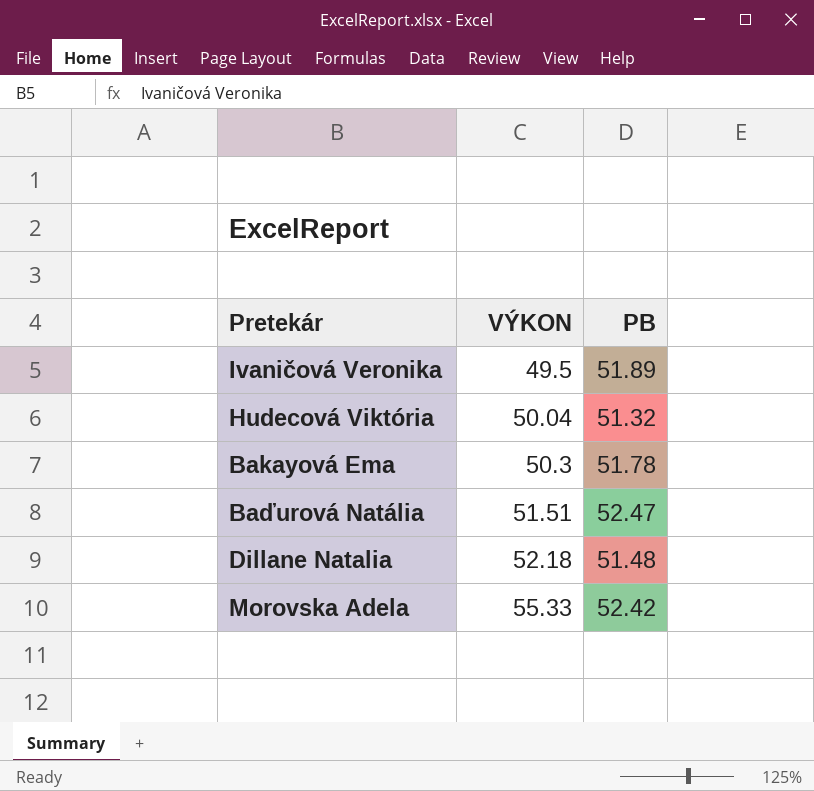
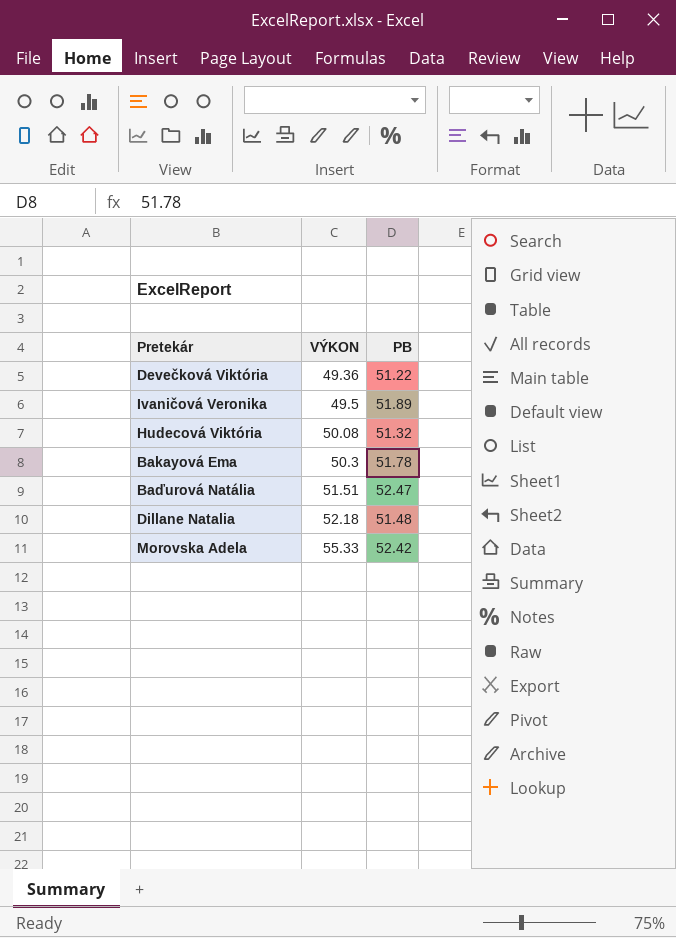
row Devečková Viktória: none -> 49.36 | 51.22
Hudecová Viktória | VÝKON: 50.04 -> 50.08

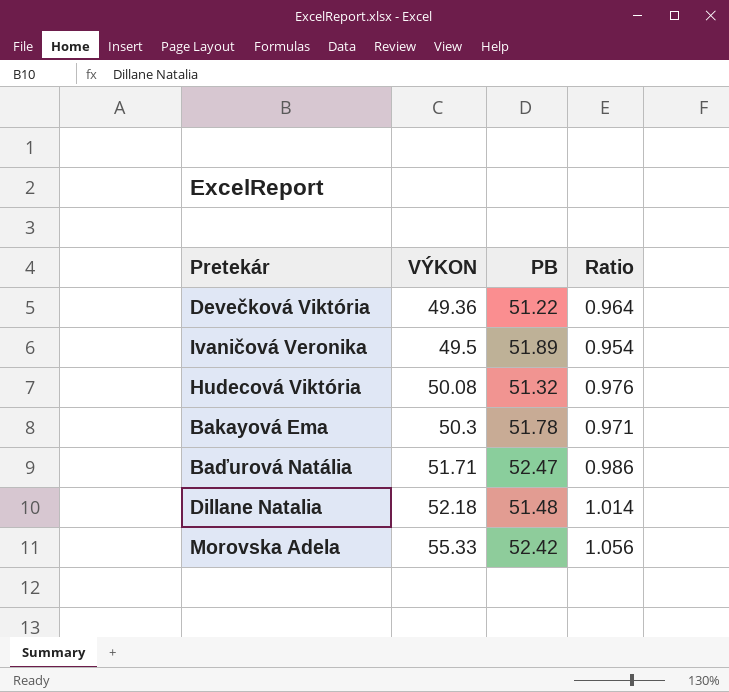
column Ratio | formula: none -> [VÝKON] / [PB]
Baďurová Natália | VÝKON: 51.51 -> 51.71

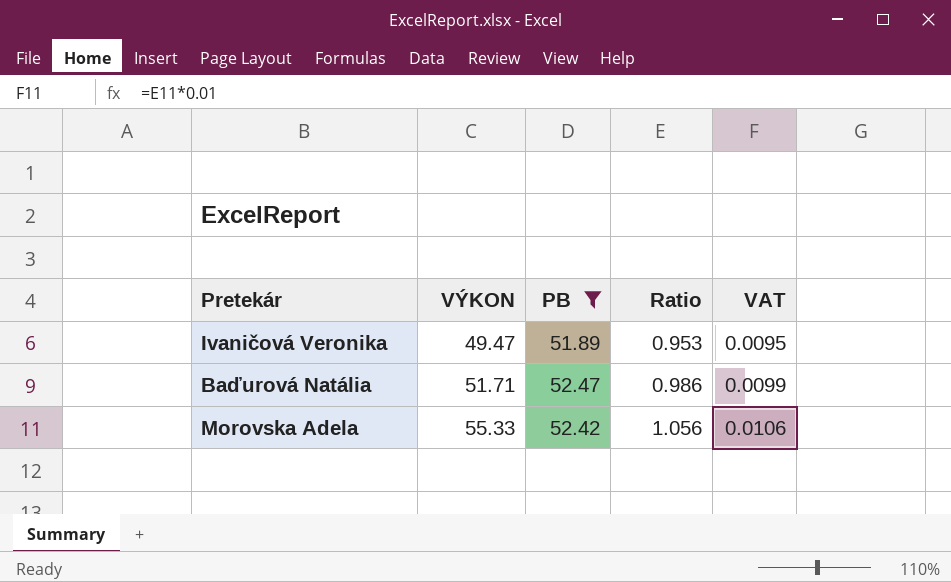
filter: none -> PB >= 51.89
column VAT | formula: none -> [Ratio] * 0.01
Ivaničová Veronika | VÝKON: 49.5 -> 49.47
Ivaničová Veronika | Ratio: 0.954 -> 0.953

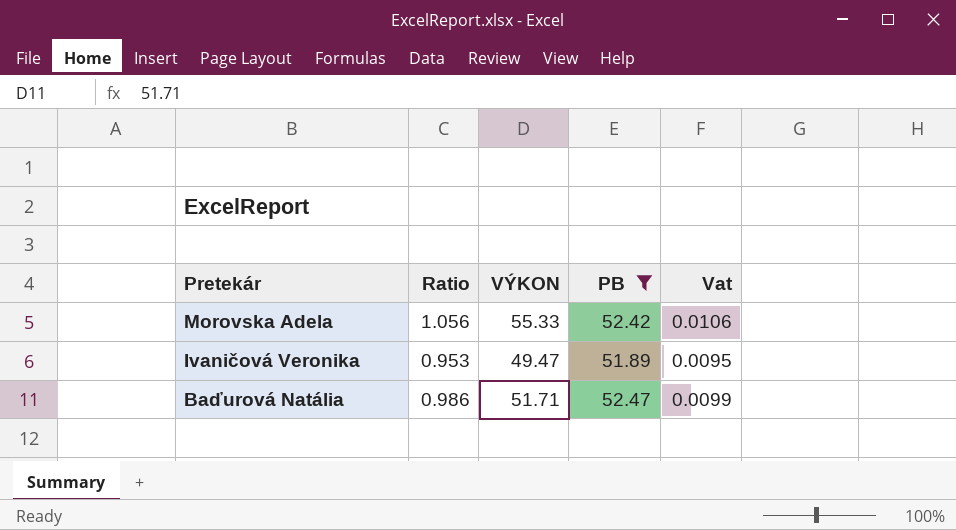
row order: VÝKON ascending -> Pretekár descending
column Ratio | position: 4 -> 2
column name: VAT -> Vat

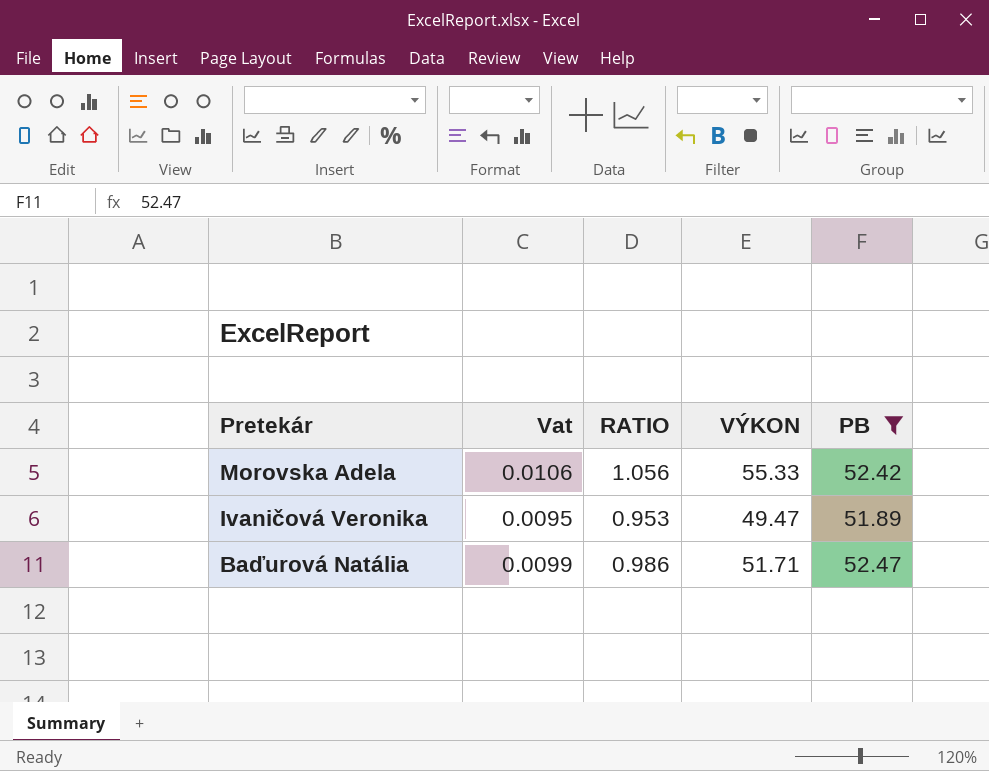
column Vat | position: 5 -> 2
column name: Ratio -> RATIO

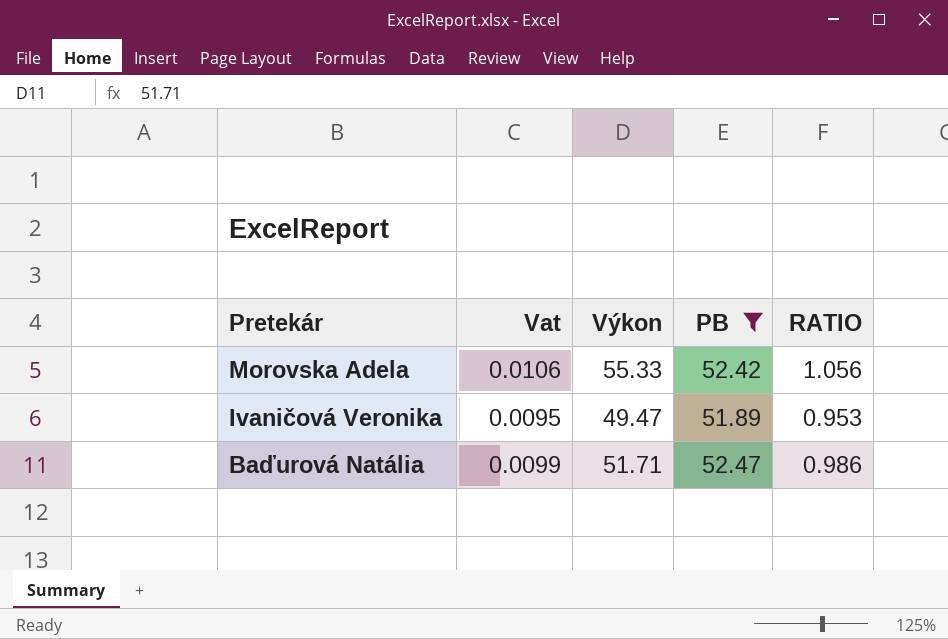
column name: VÝKON -> Výkon
column RATIO | position: 3 -> 5

